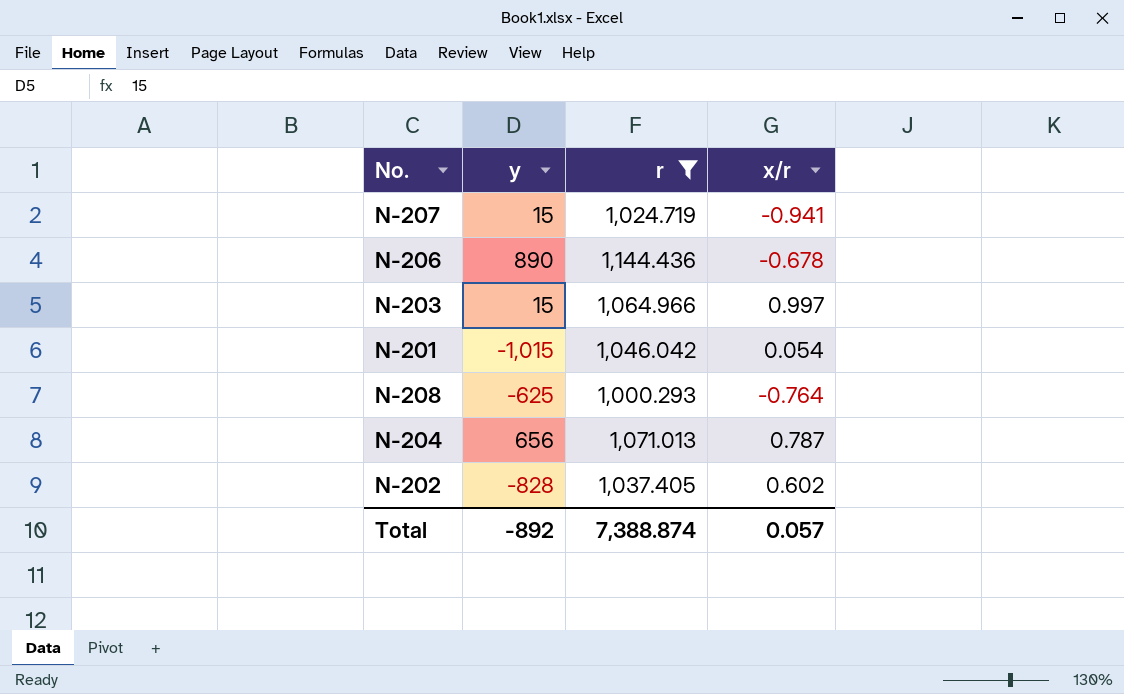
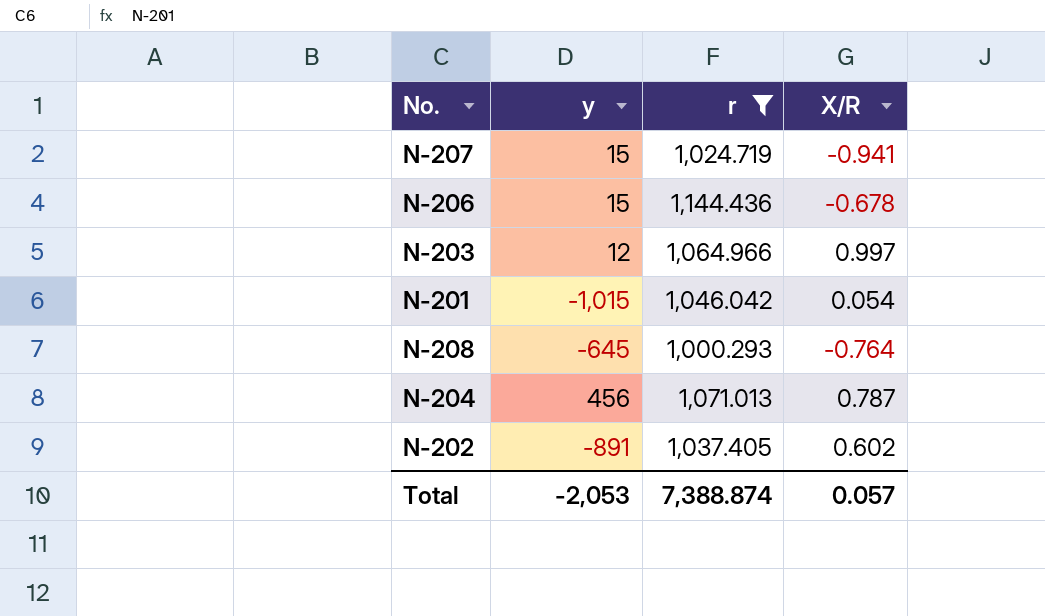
column name: x/r -> X/R
N-206 | y: 890 -> 15
N-203 | y: 15 -> 12
N-208 | y: -625 -> -645
N-204 | y: 656 -> 456
N-202 | y: -828 -> -891
Total | y: -892 -> -2,053

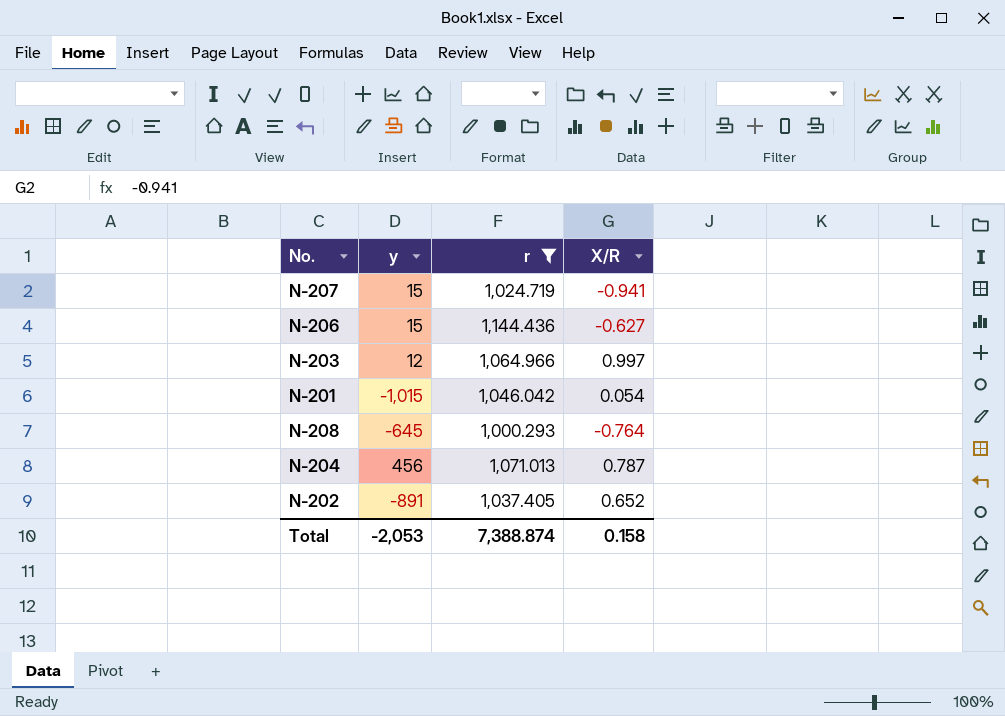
N-206 | X/R: -0.678 -> -0.627
N-202 | X/R: 0.602 -> 0.652
Total | X/R: 0.057 -> 0.158

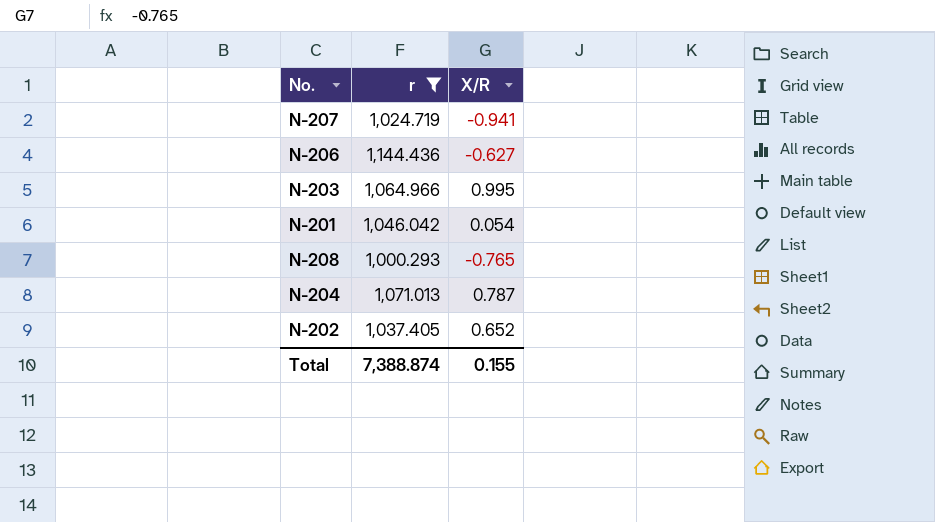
column y | position: 2 -> none
N-203 | X/R: 0.997 -> 0.995
N-208 | X/R: -0.764 -> -0.765
Total | X/R: 0.158 -> 0.155

